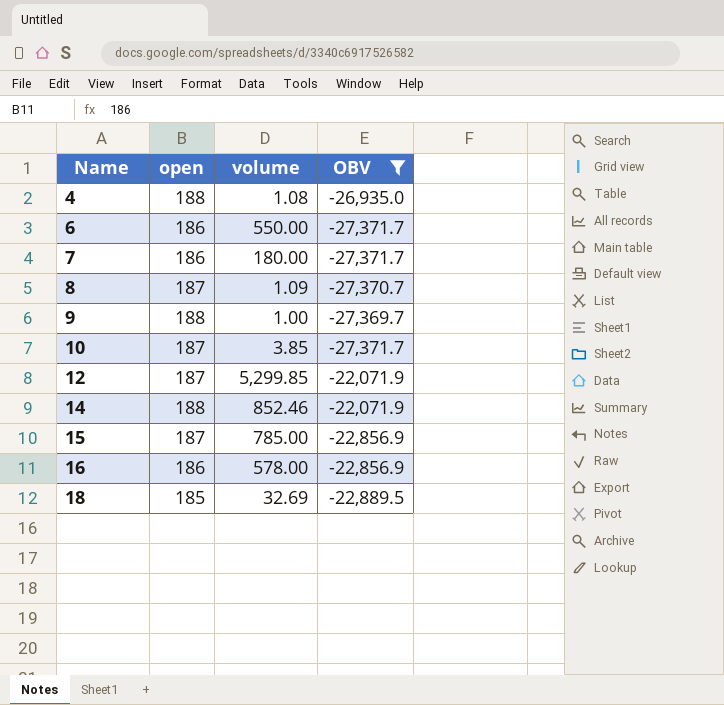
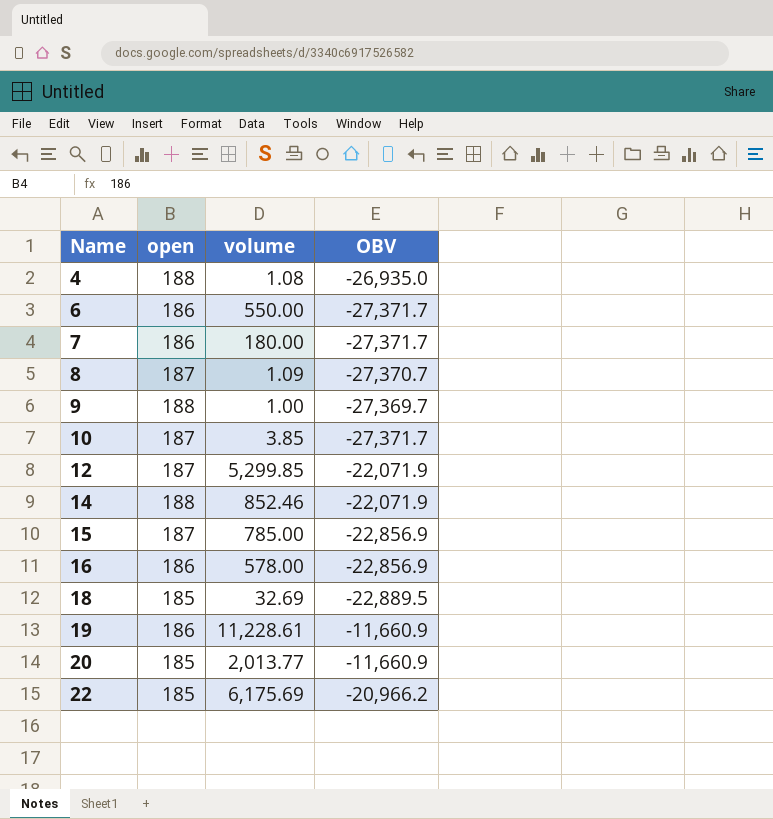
filter: OBV <= -22,071.9 -> none

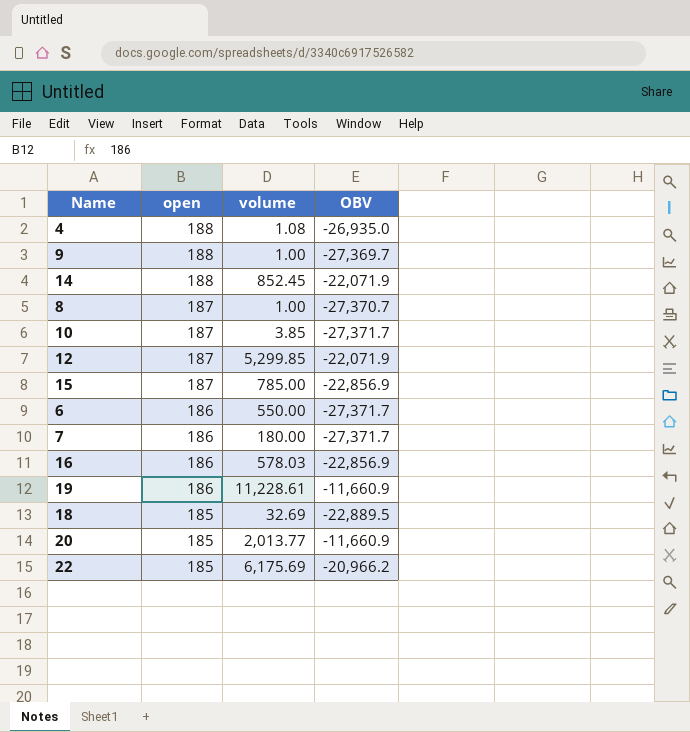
row order: Name ascending -> open descending
14 | volume: 852.46 -> 852.45
8 | volume: 1.09 -> 1.00
16 | volume: 578.00 -> 578.03

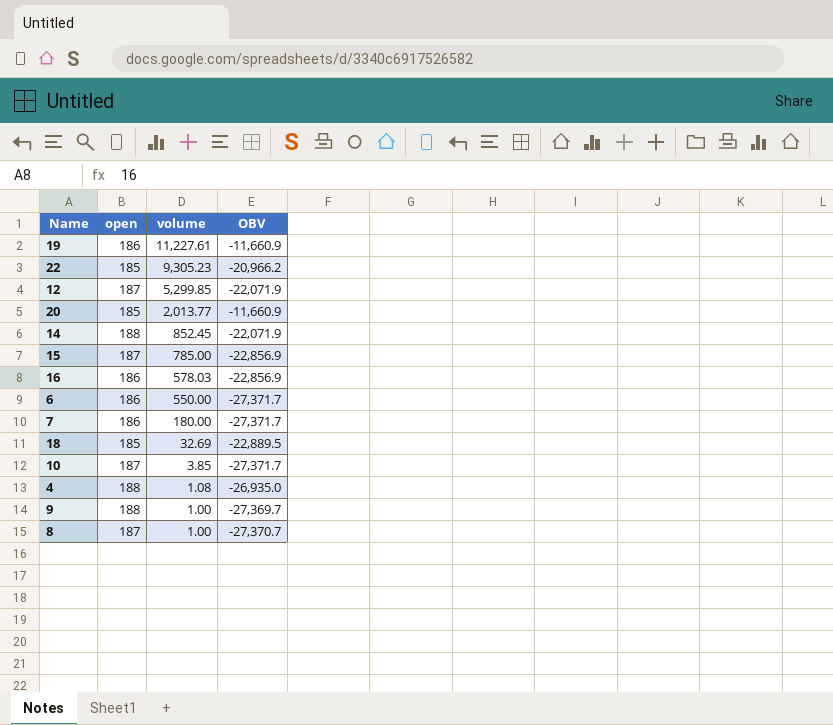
row order: open descending -> volume descending
19 | volume: 11,228.61 -> 11,227.61
22 | volume: 6,175.69 -> 9,305.23

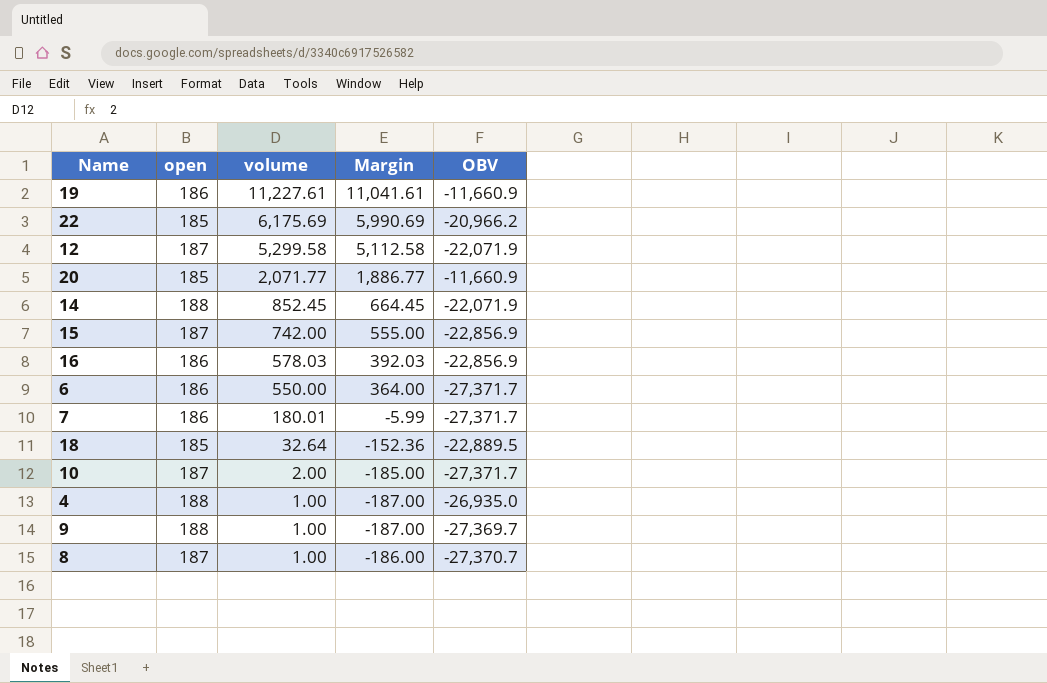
column Margin | formula: none -> [volume] - [open]
22 | volume: 9,305.23 -> 6,175.69
12 | volume: 5,299.85 -> 5,299.58
20 | volume: 2,013.77 -> 2,071.77
15 | volume: 785.00 -> 742.00
7 | volume: 180.00 -> 180.01
18 | volume: 32.69 -> 32.64
10 | volume: 3.85 -> 2.00
4 | volume: 1.08 -> 1.00

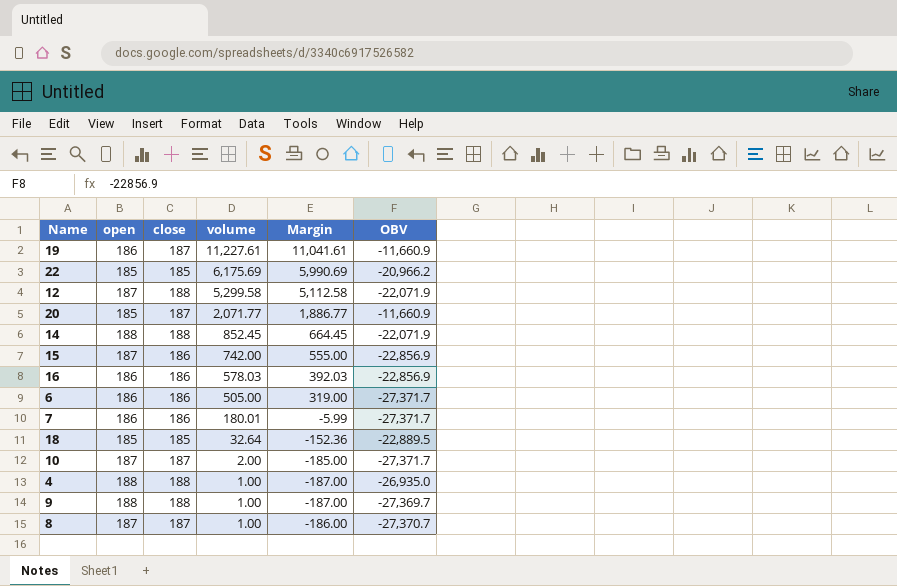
column close | position: none -> 3
6 | volume: 550.00 -> 505.00
6 | Margin: 364.00 -> 319.00

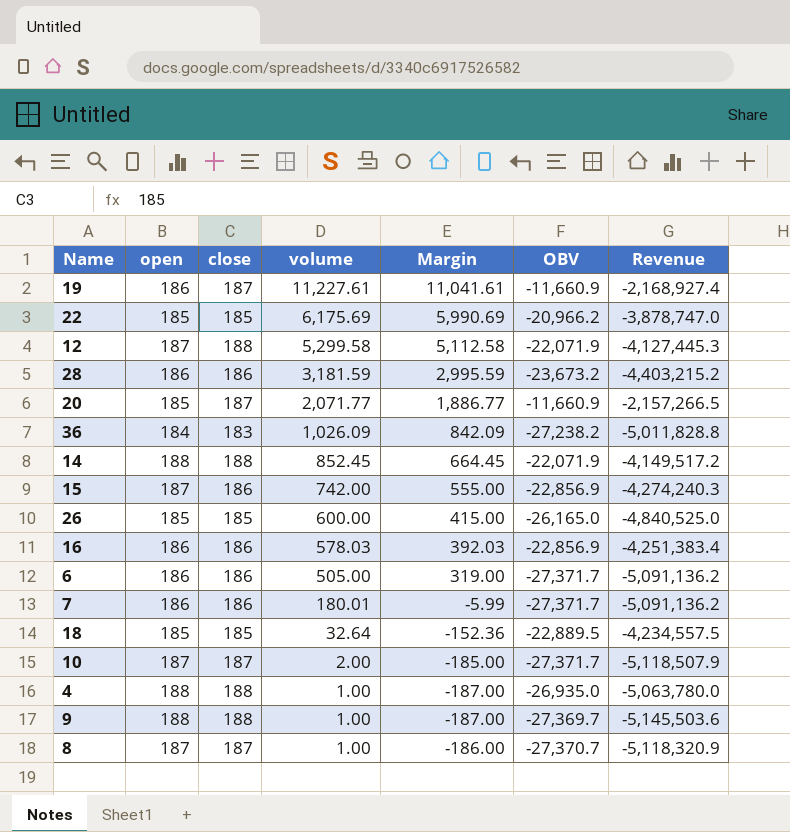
column Revenue | formula: none -> [open] * [OBV]
row 28: none -> 186 | 186 | 3,181.59 | 2,995.59 | -23,673.2 | -4,403,215.2
row 36: none -> 184 | 183 | 1,026.09 | 842.09 | -27,238.2 | -5,011,828.8
row 26: none -> 185 | 185 | 600.00 | 415.00 | -26,165.0 | -4,840,525.0

